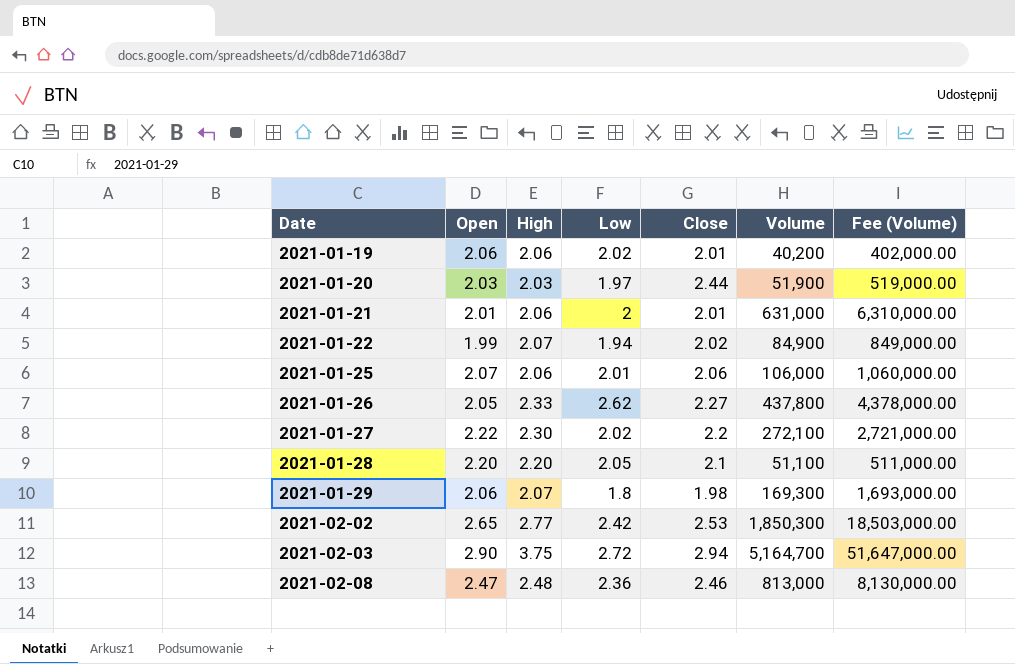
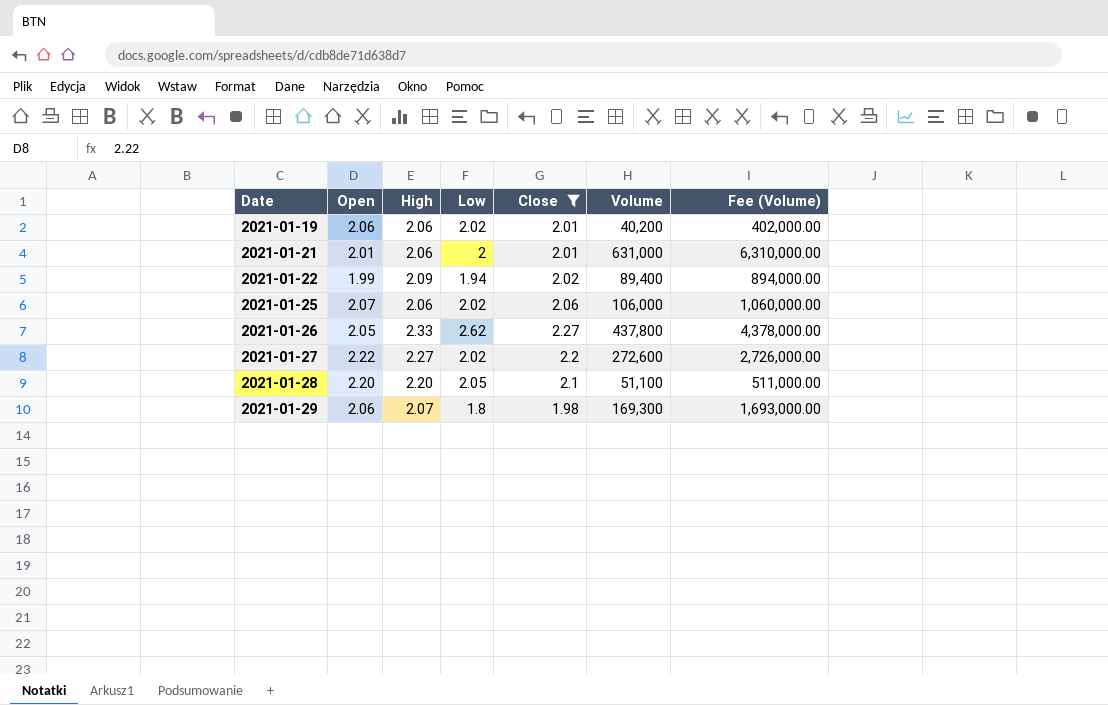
filter: none -> Close <= 2.27
2021-01-22 | High: 2.07 -> 2.09
2021-01-22 | Volume: 84,900 -> 89,400
2021-01-22 | Fee (Volume): 849,000.00 -> 894,000.00
2021-01-25 | Low: 2.01 -> 2.02
2021-01-27 | High: 2.30 -> 2.27
2021-01-27 | Volume: 272,100 -> 272,600
2021-01-27 | Fee (Volume): 2,721,000.00 -> 2,726,000.00

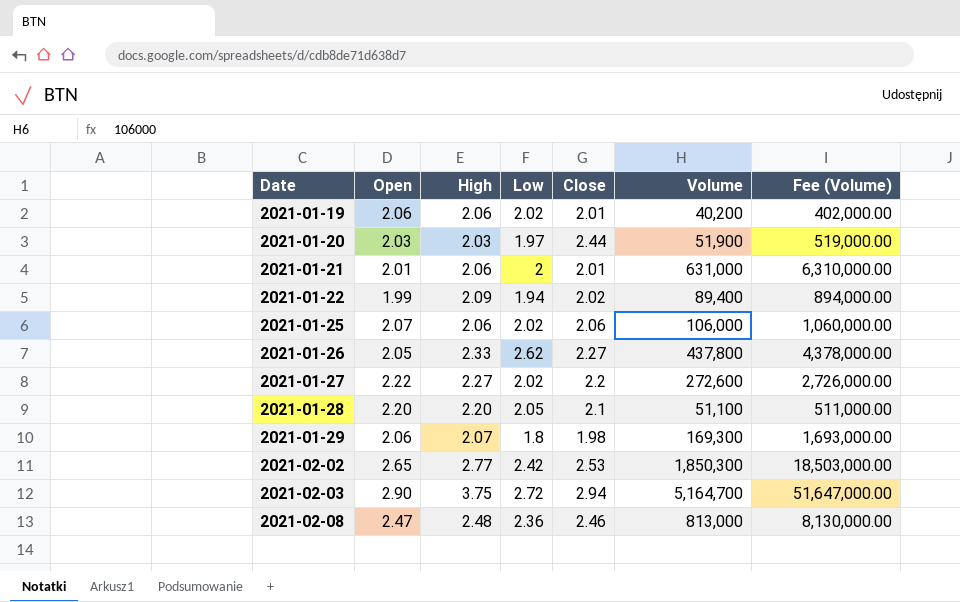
filter: Close <= 2.27 -> none

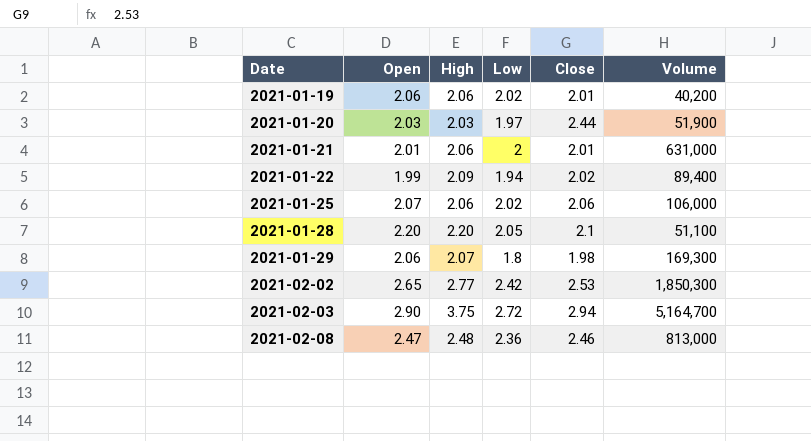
column Fee (Volume) | formula: [Volume] * 10 -> none
row 2021-01-26: 2.05 | 2.33 | 2.62 | 2.27 | 437,800 | 4,378,000.00 -> none
row 2021-01-27: 2.22 | 2.27 | 2.02 | 2.2 | 272,600 | 2,726,000.00 -> none

